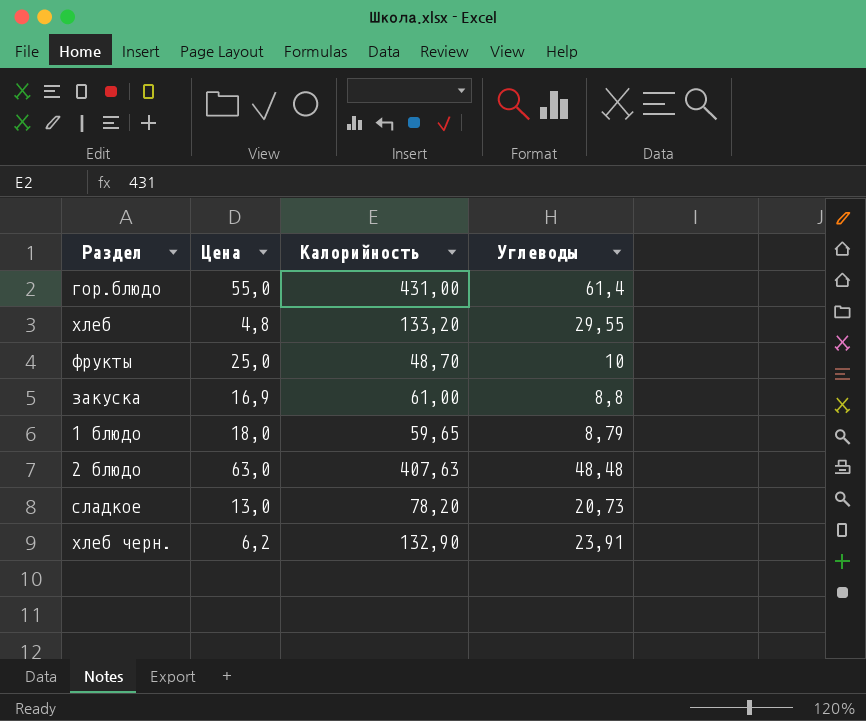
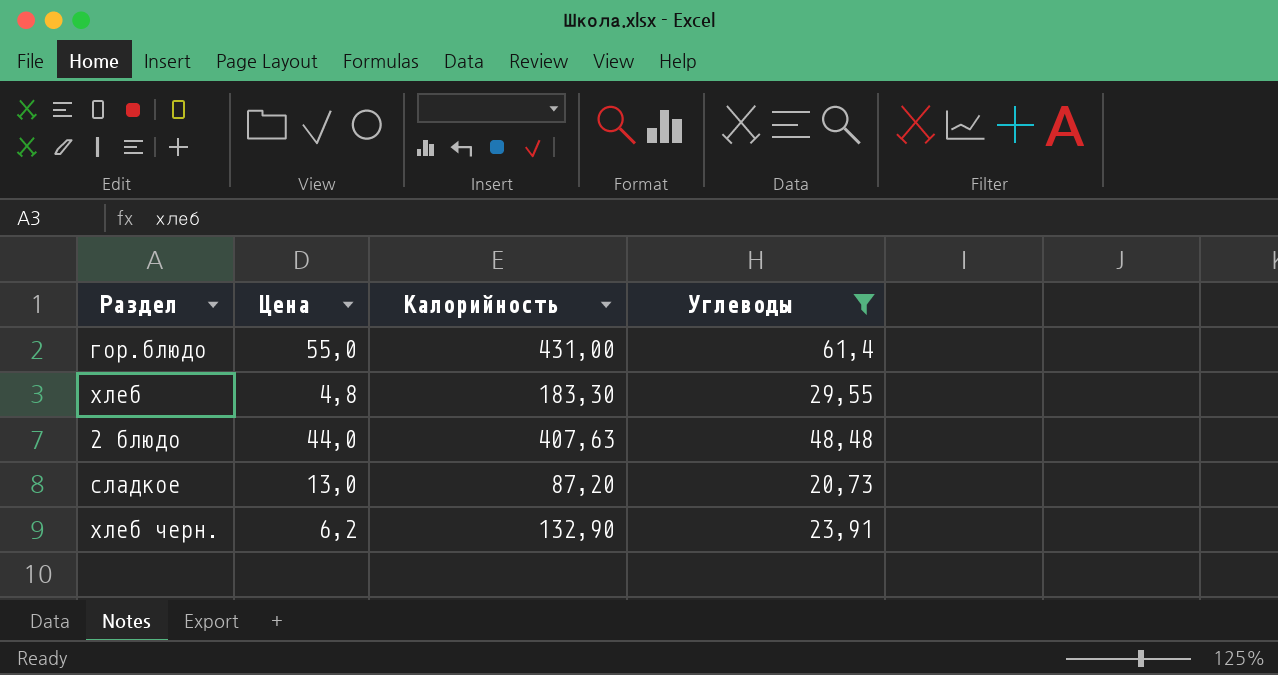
filter: none -> Углеводы >= 20,73
хлеб | Калорийность: 133,20 -> 183,30
2 блюдо | Цена: 63,0 -> 44,0
сладкое | Калорийность: 78,20 -> 87,20

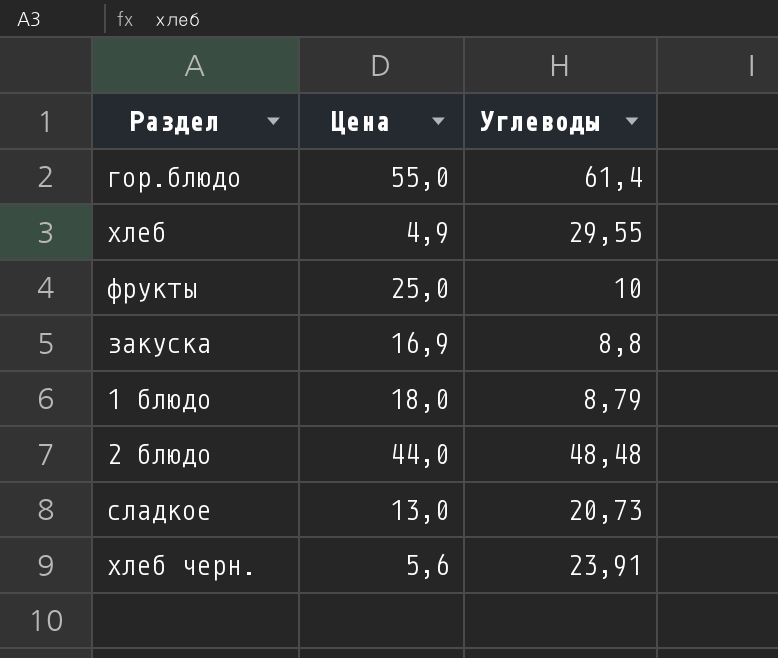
filter: Углеводы >= 20,73 -> none
column Калорийность | position: 3 -> none
хлеб | Цена: 4,8 -> 4,9
хлеб черн. | Цена: 6,2 -> 5,6

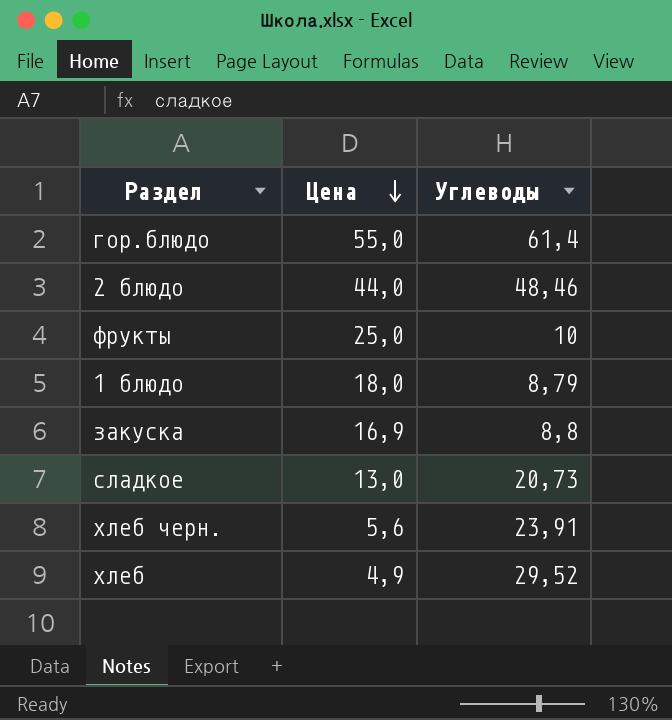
row order: none -> Цена descending
2 блюдо | Углеводы: 48,48 -> 48,46
хлеб | Углеводы: 29,55 -> 29,52

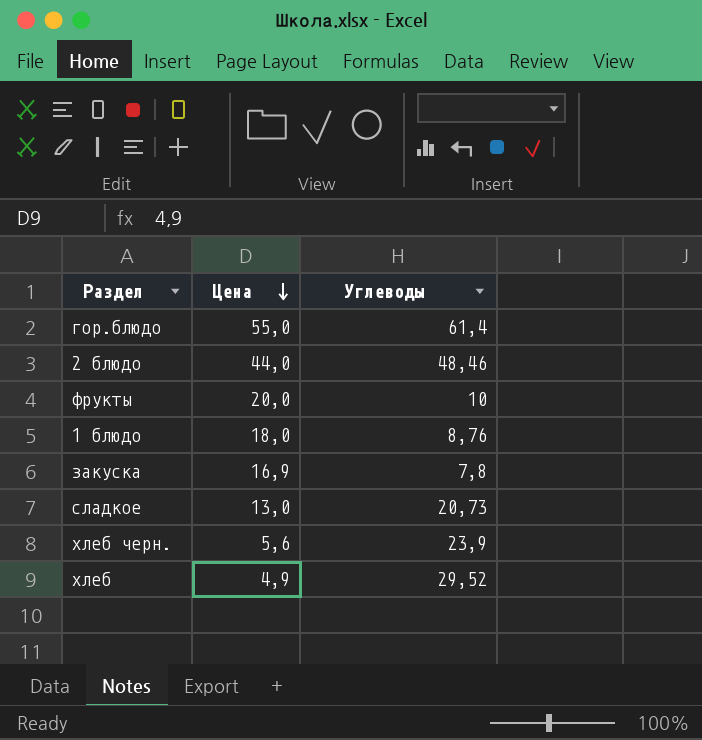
фрукты | Цена: 25,0 -> 20,0
1 блюдо | Углеводы: 8,79 -> 8,76
закуска | Углеводы: 8,8 -> 7,8
хлеб черн. | Углеводы: 23,91 -> 23,9

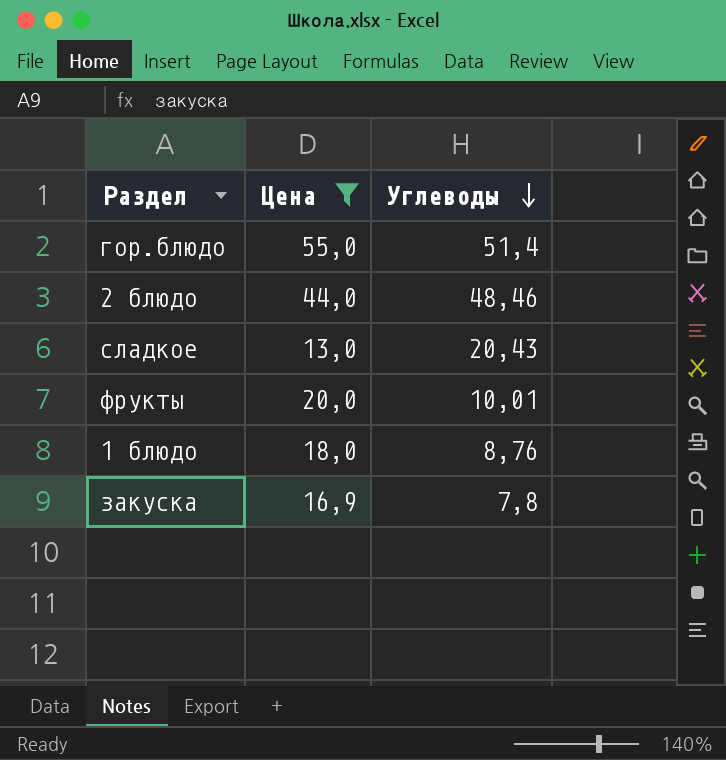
filter: none -> Цена >= 13,0
row order: Цена descending -> Углеводы descending
гор.блюдо | Углеводы: 61,4 -> 51,4
сладкое | Углеводы: 20,73 -> 20,43
фрукты | Углеводы: 10 -> 10,01

